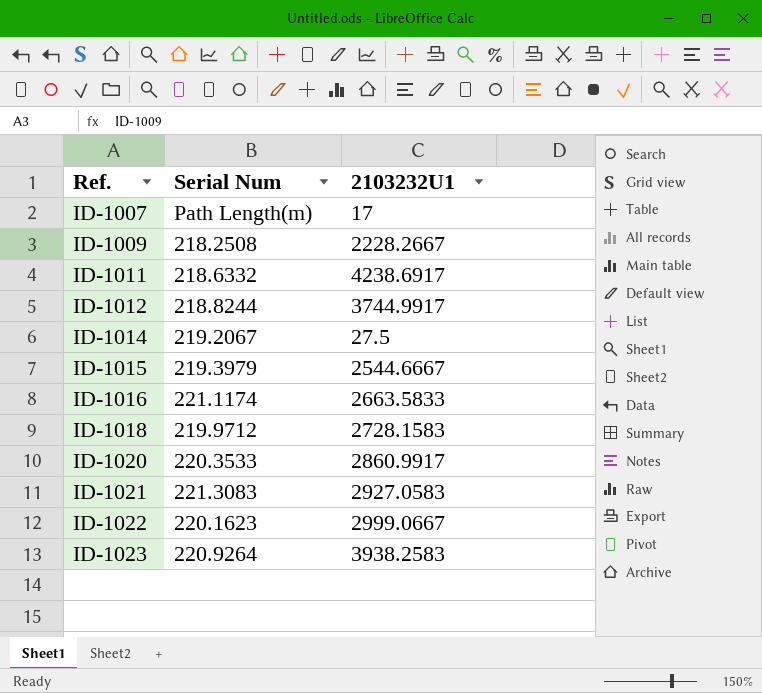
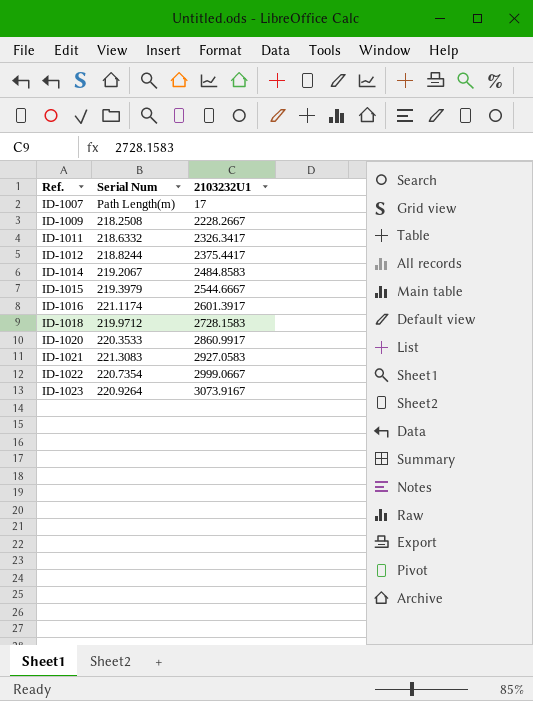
ID-1011 | 2103232U1: 4238.6917 -> 2326.3417
ID-1012 | 2103232U1: 3744.9917 -> 2375.4417
ID-1014 | 2103232U1: 27.5 -> 2484.8583
ID-1016 | 2103232U1: 2663.5833 -> 2601.3917
ID-1022 | Serial Num: 220.1623 -> 220.7354
ID-1023 | 2103232U1: 3938.2583 -> 3073.9167

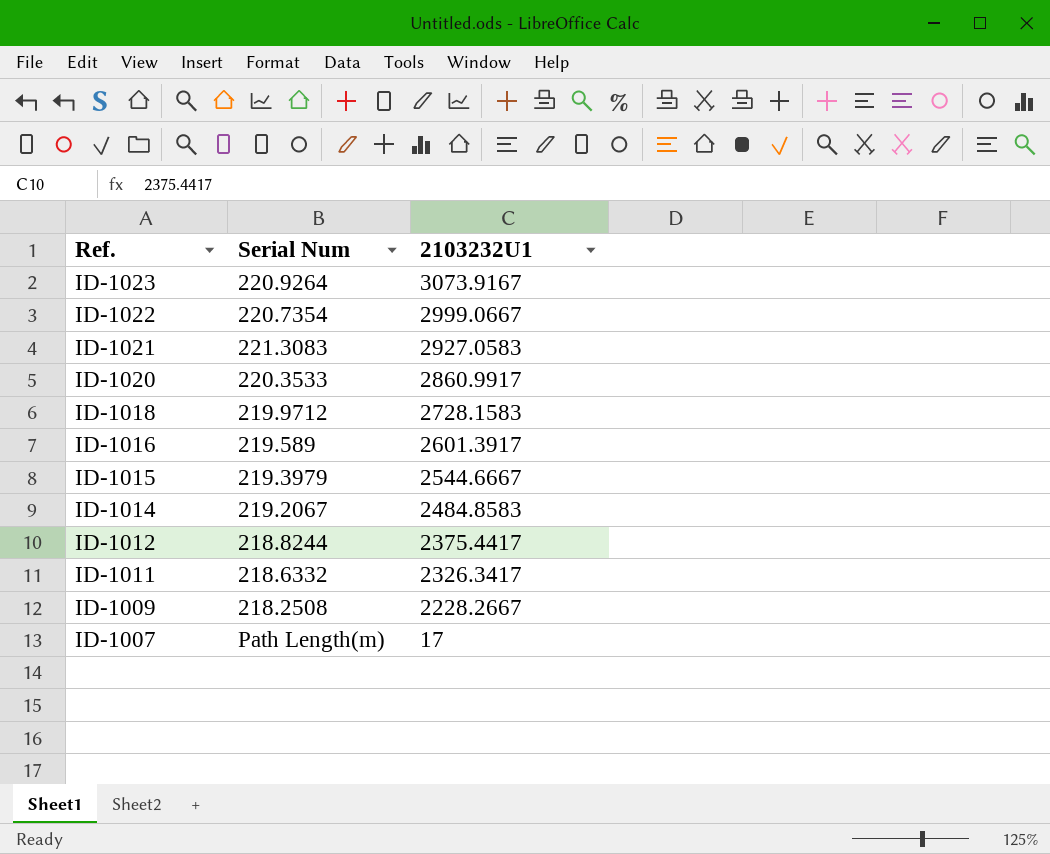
row order: Ref. ascending -> Ref. descending
ID-1016 | Serial Num: 221.1174 -> 219.589

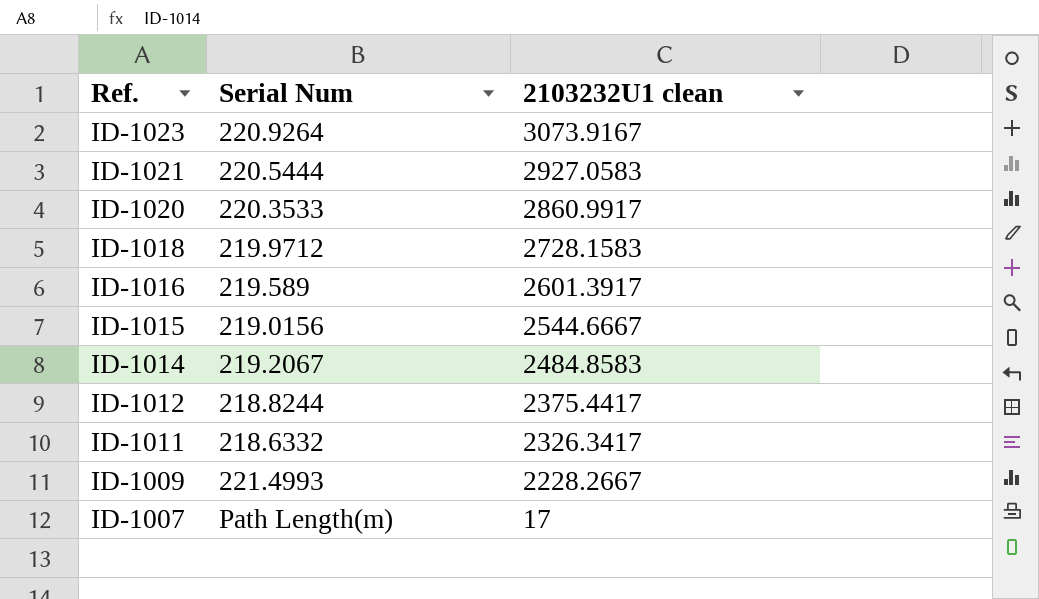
column name: 2103232U1 -> 2103232U1 clean
row ID-1022: 220.7354 | 2999.0667 -> none
ID-1021 | Serial Num: 221.3083 -> 220.5444
ID-1015 | Serial Num: 219.3979 -> 219.0156
ID-1009 | Serial Num: 218.2508 -> 221.4993

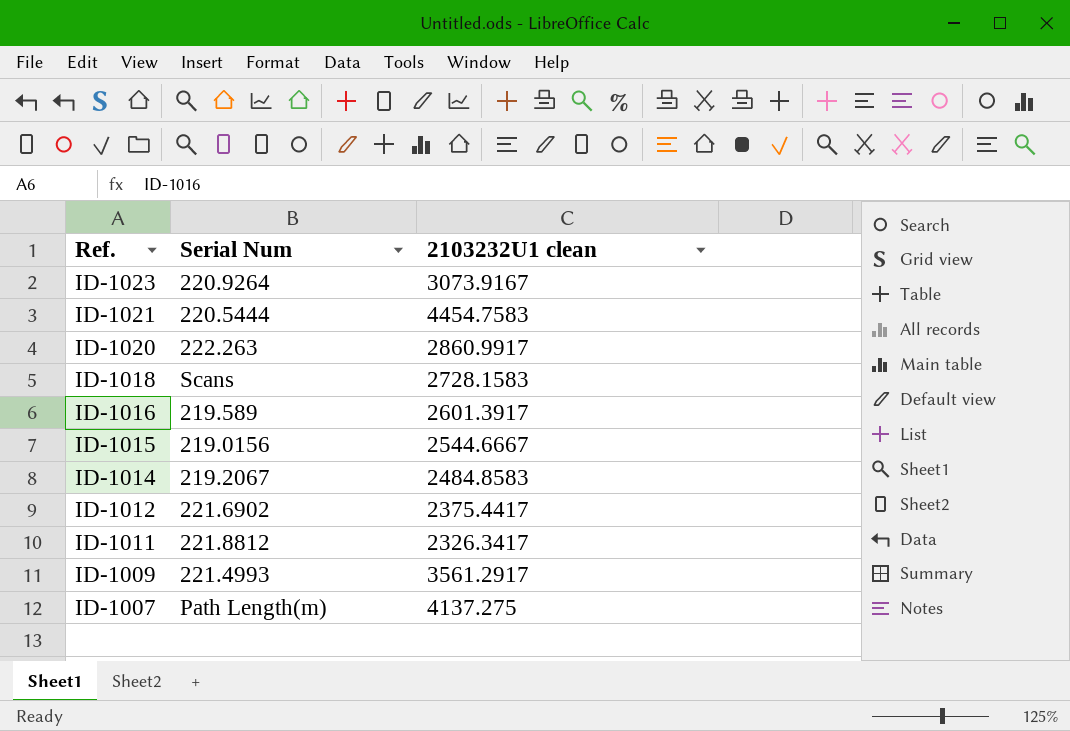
ID-1021 | 2103232U1 clean: 2927.0583 -> 4454.7583
ID-1020 | Serial Num: 220.3533 -> 222.263
ID-1018 | Serial Num: 219.9712 -> Scans
ID-1012 | Serial Num: 218.8244 -> 221.6902
ID-1011 | Serial Num: 218.6332 -> 221.8812
ID-1009 | 2103232U1 clean: 2228.2667 -> 3561.2917
ID-1007 | 2103232U1 clean: 17 -> 4137.275

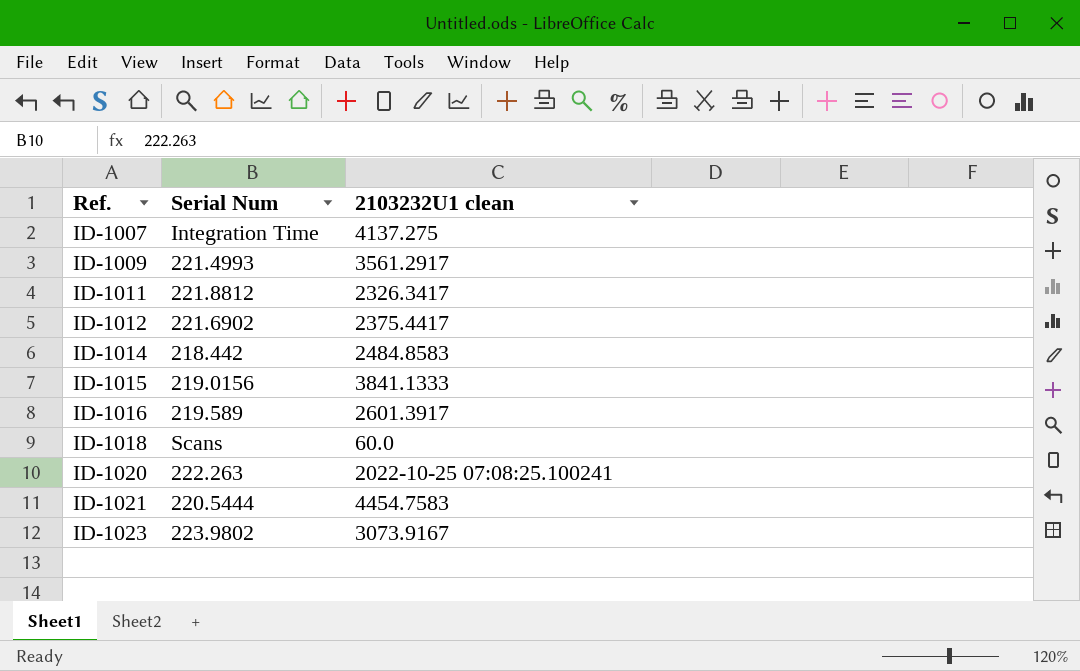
row order: Ref. descending -> Ref. ascending
ID-1007 | Serial Num: Path Length(m) -> Integration Time
ID-1014 | Serial Num: 219.2067 -> 218.442
ID-1015 | 2103232U1 clean: 2544.6667 -> 3841.1333
ID-1018 | 2103232U1 clean: 2728.1583 -> 60.0
ID-1020 | 2103232U1 clean: 2860.9917 -> 2022-10-25 07:08:25.100241
ID-1023 | Serial Num: 220.9264 -> 223.9802

